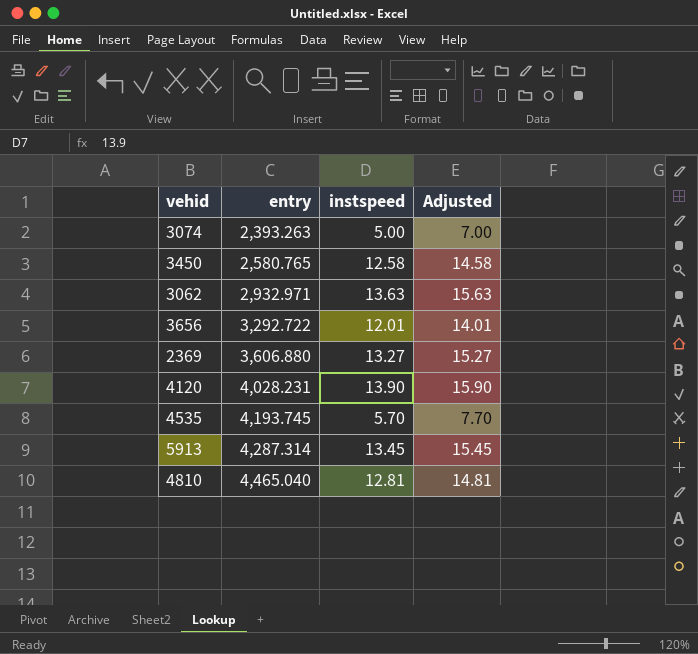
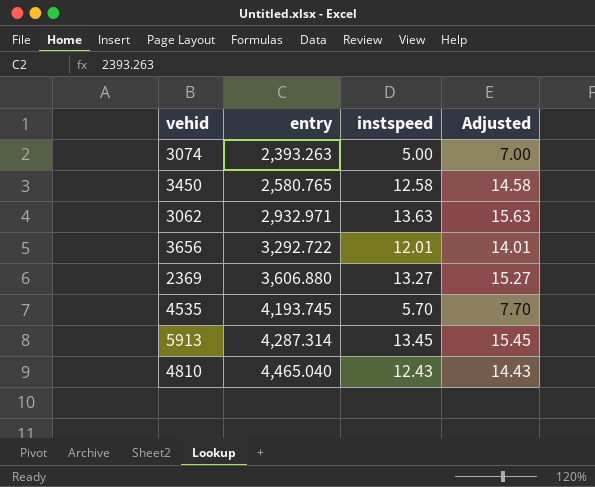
row 4120: 4,028.231 | 13.90 | 15.90 -> none
4810 | instspeed: 12.81 -> 12.43
4810 | Adjusted: 14.81 -> 14.43

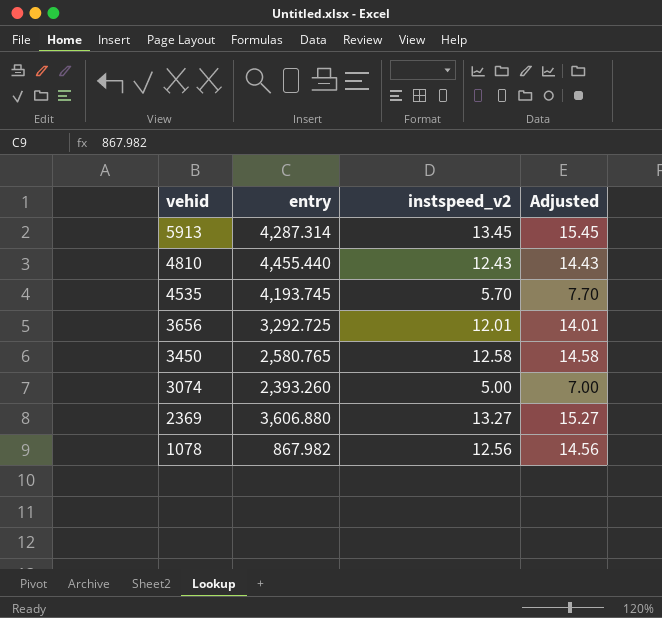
row order: entry ascending -> vehid descending
column name: instspeed -> instspeed_v2
row 3062: 2,932.971 | 13.63 | 15.63 -> none
4810 | entry: 4,465.040 -> 4,455.440
3656 | entry: 3,292.722 -> 3,292.725
3074 | entry: 2,393.263 -> 2,393.260
row 1078: none -> 867.982 | 12.56 | 14.56

